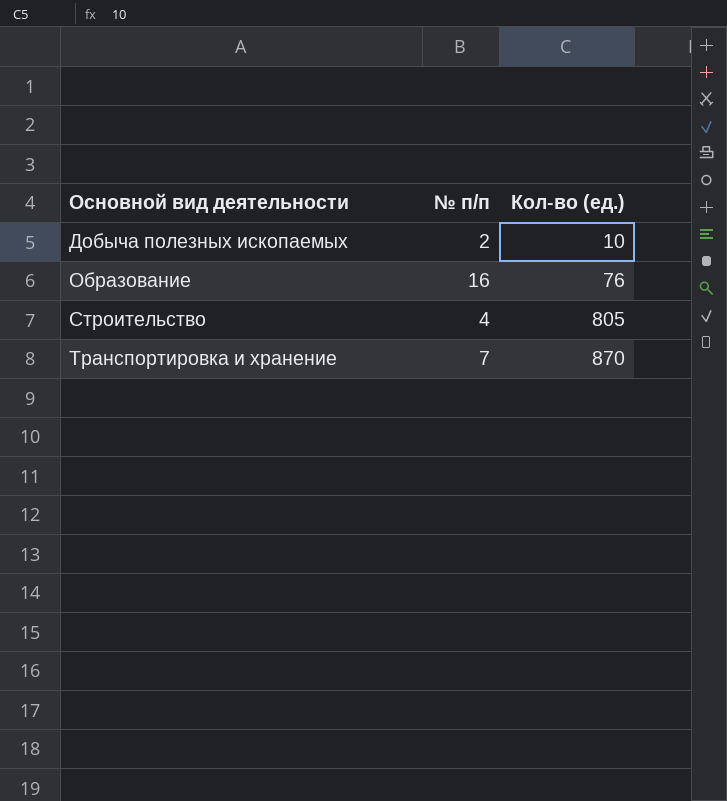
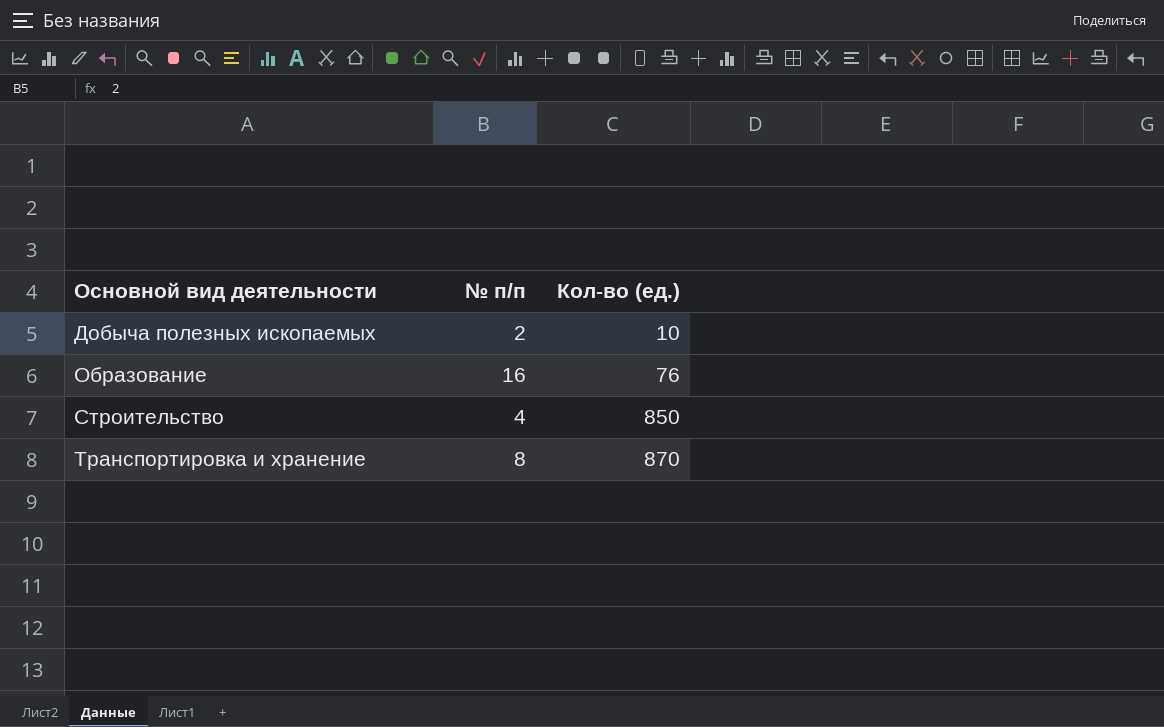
Строительство | Кол-во (ед.): 805 -> 850
Транспортировка и хранение | № п/п: 7 -> 8

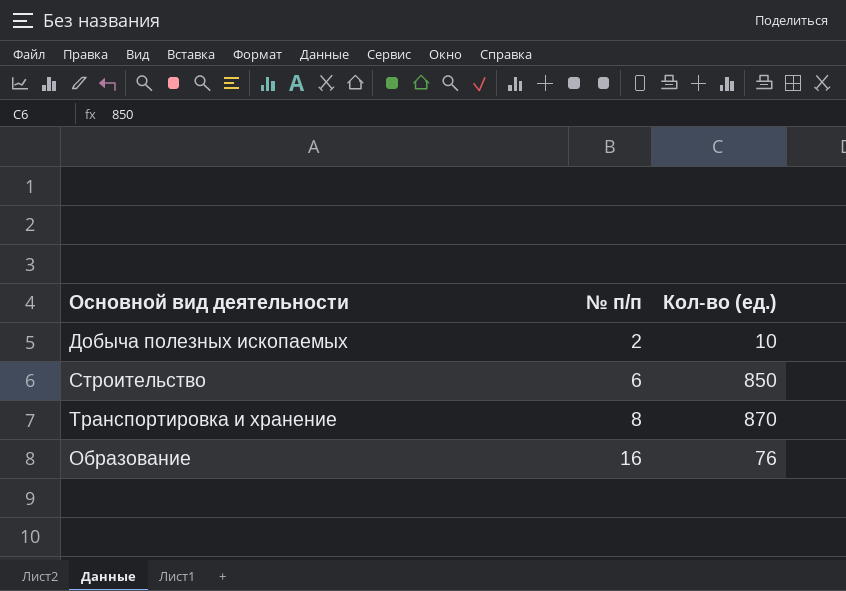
row order: Основной вид деятельности ascending -> № п/п ascending
Строительство | № п/п: 4 -> 6

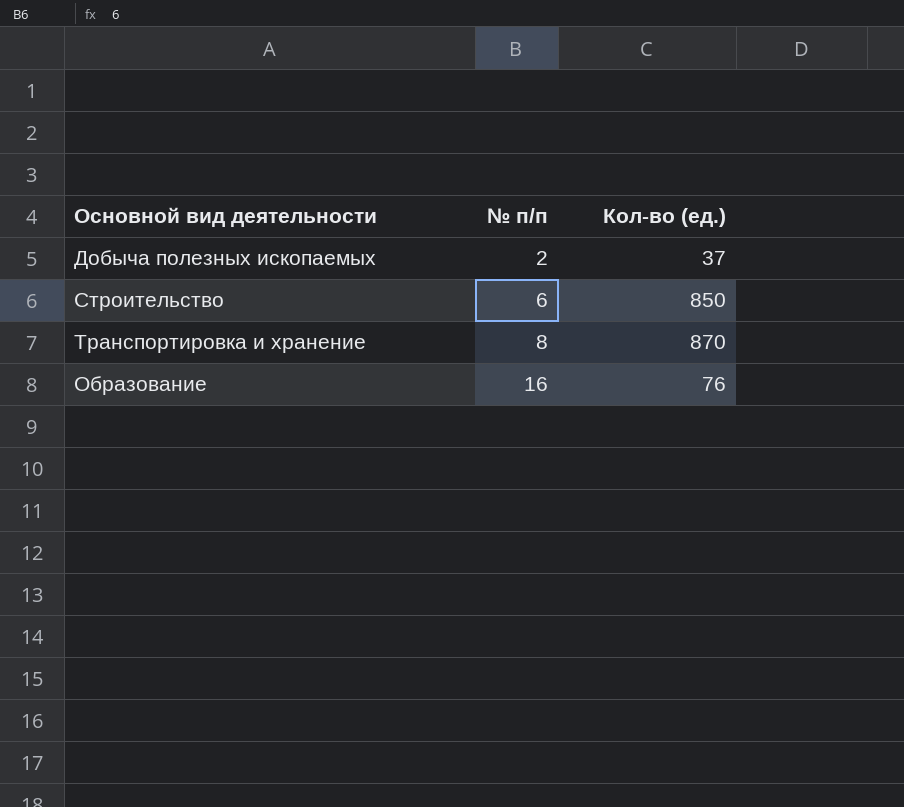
Добыча полезных ископаемых | Кол-во (ед.): 10 -> 37

